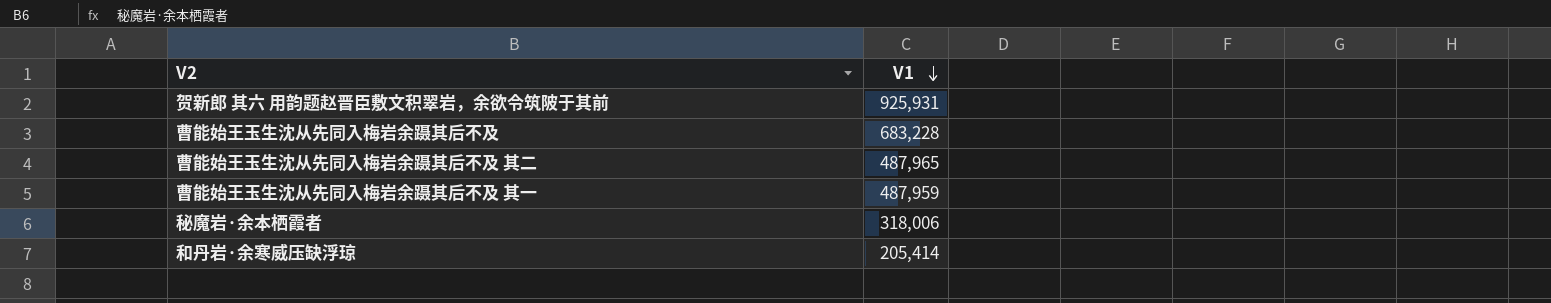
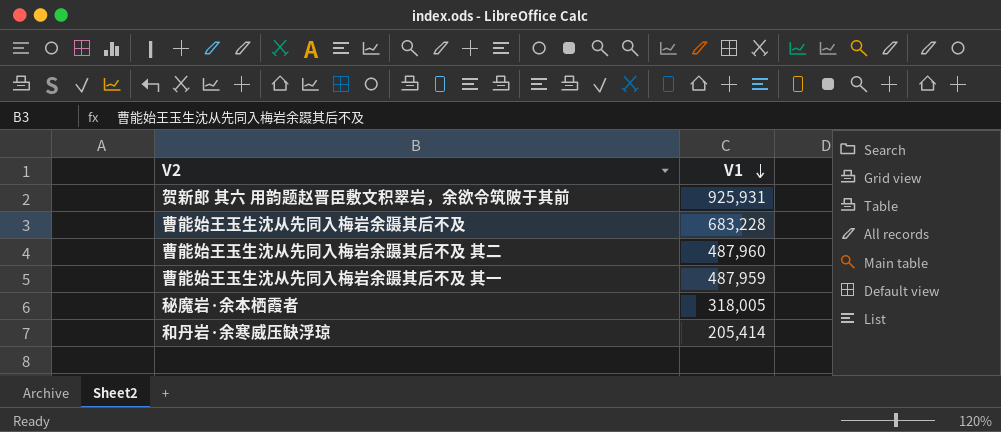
曹能始王玉生沈从先同入梅岩余蹑其后不及 其二 | V1: 487,965 -> 487,960
秘魔岩·余本栖霞者 | V1: 318,006 -> 318,005

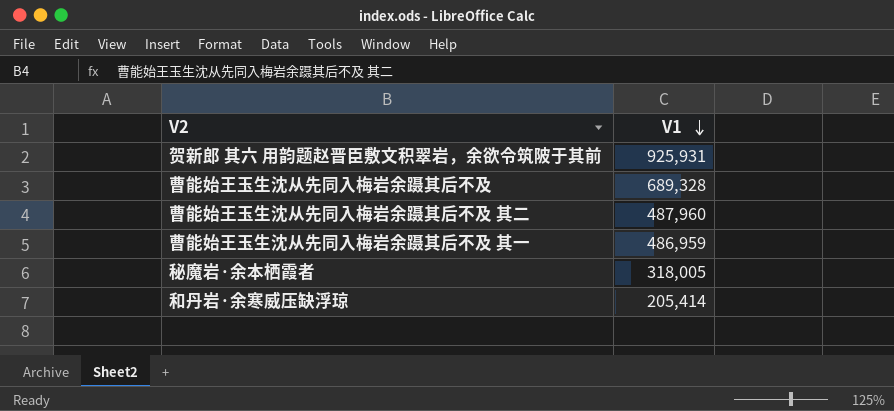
曹能始王玉生沈从先同入梅岩余蹑其后不及 | V1: 683,228 -> 689,328
曹能始王玉生沈从先同入梅岩余蹑其后不及 其一 | V1: 487,959 -> 486,959

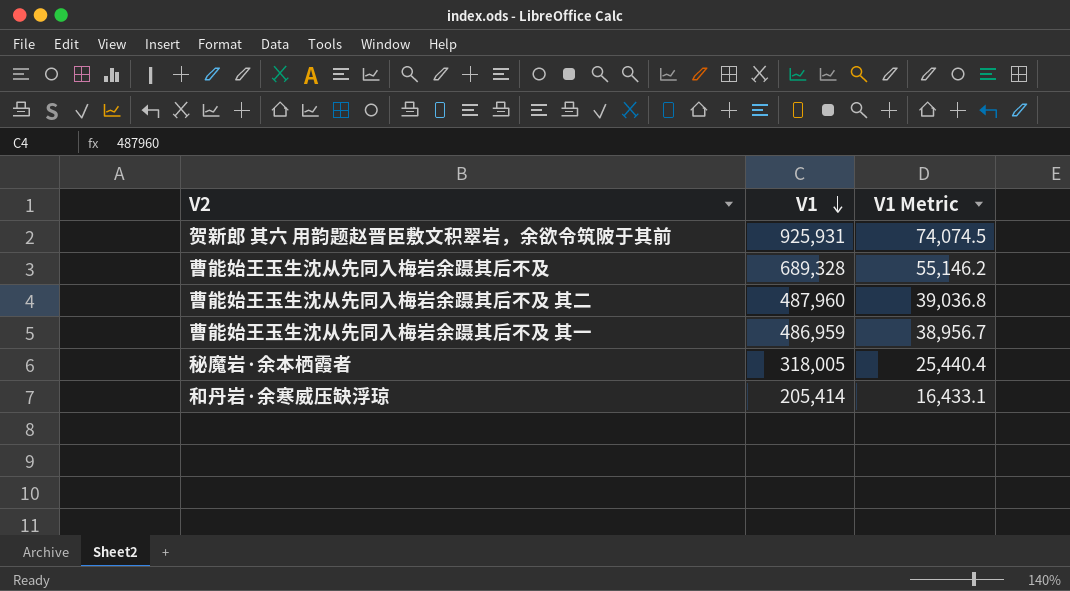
column V1 Metric | formula: none -> [V1] * 0.08

